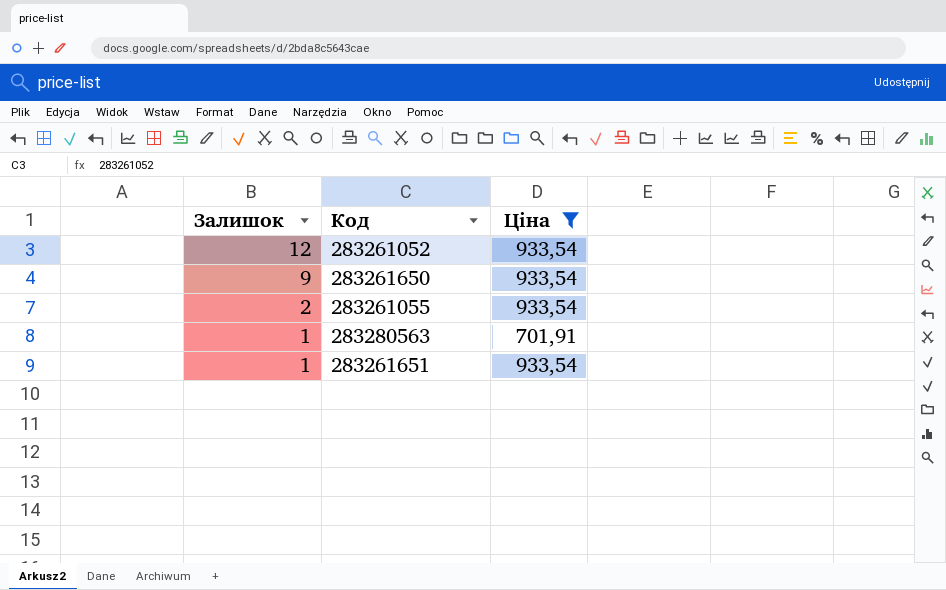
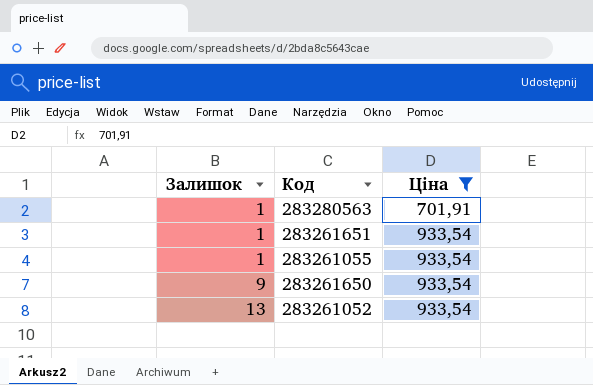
row order: Залишок descending -> Залишок ascending
283261055 | Залишок: 2 -> 1
283261052 | Залишок: 12 -> 13

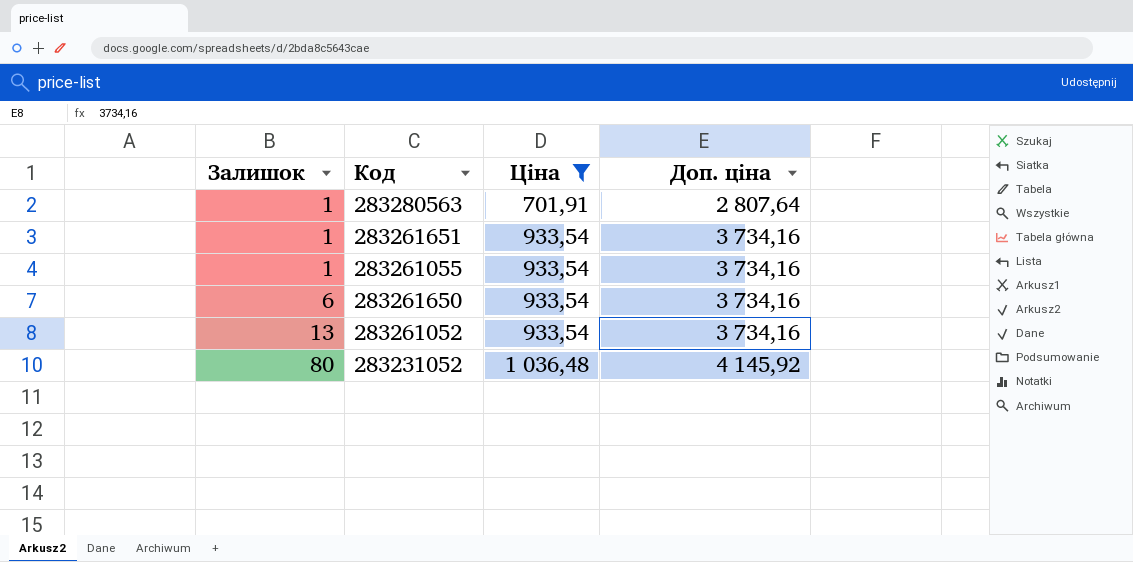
column Доп. ціна | position: none -> 4
283261650 | Залишок: 9 -> 6
row 283231052: none -> 80 | 1 036,48 | 4 145,92

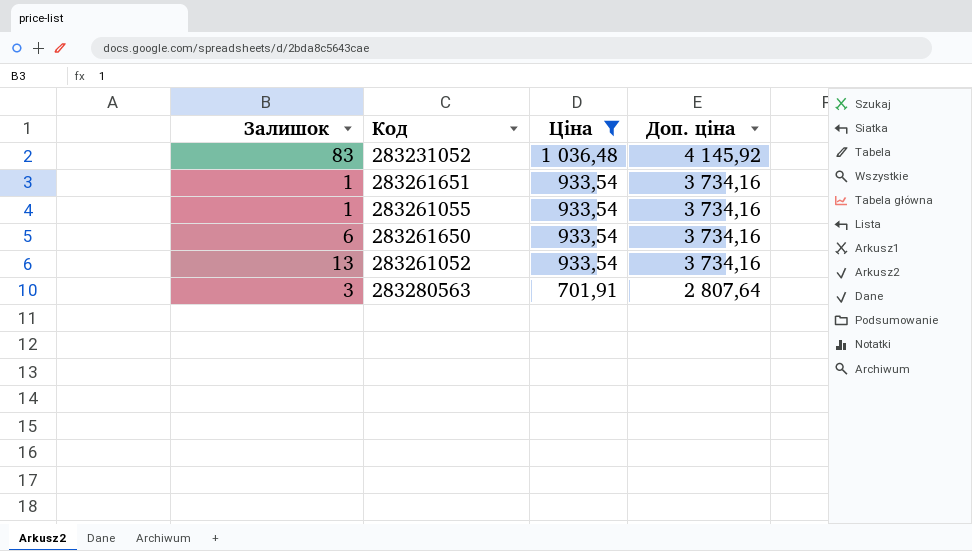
row order: Залишок ascending -> Ціна descending
283231052 | Залишок: 80 -> 83
283280563 | Залишок: 1 -> 3

